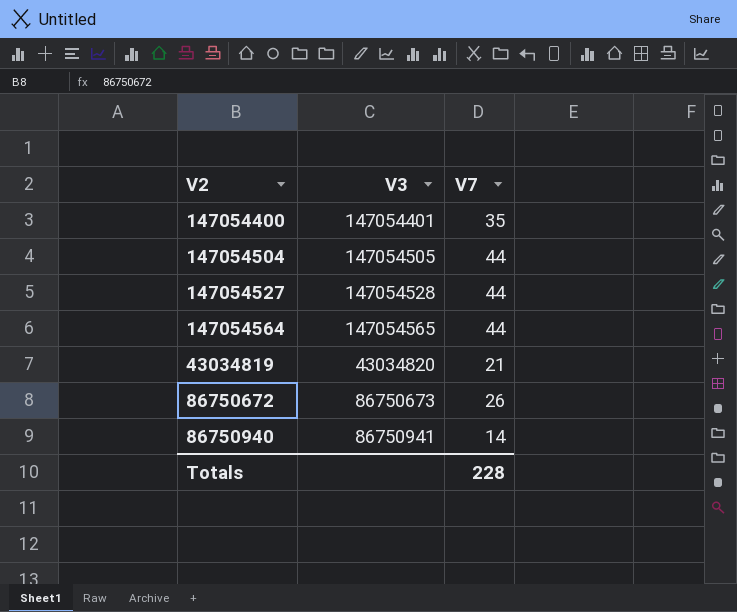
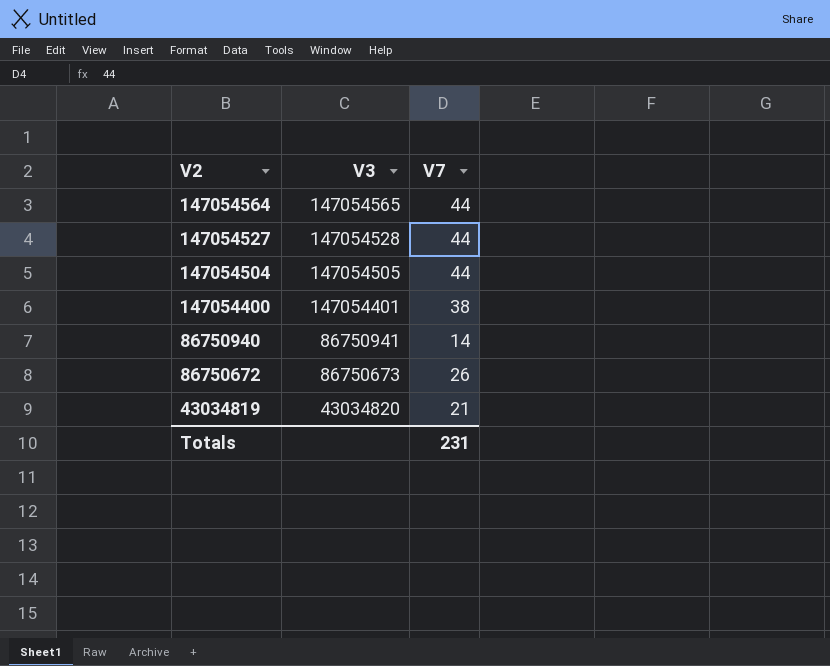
row order: none -> V2 descending
147054400 | V7: 35 -> 38
Totals | V7: 228 -> 231

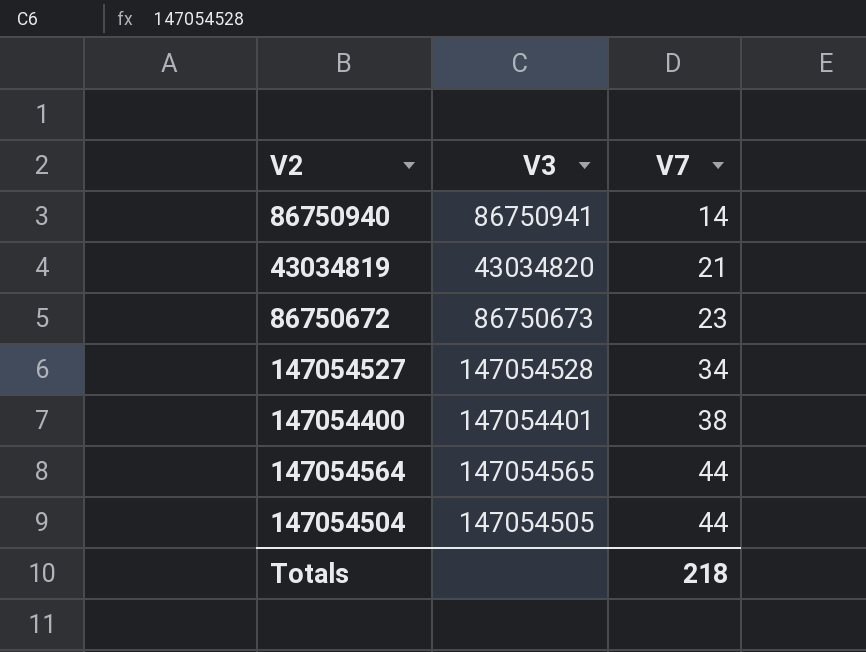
row order: V2 descending -> V7 ascending
86750672 | V7: 26 -> 23
147054527 | V7: 44 -> 34
Totals | V7: 231 -> 218

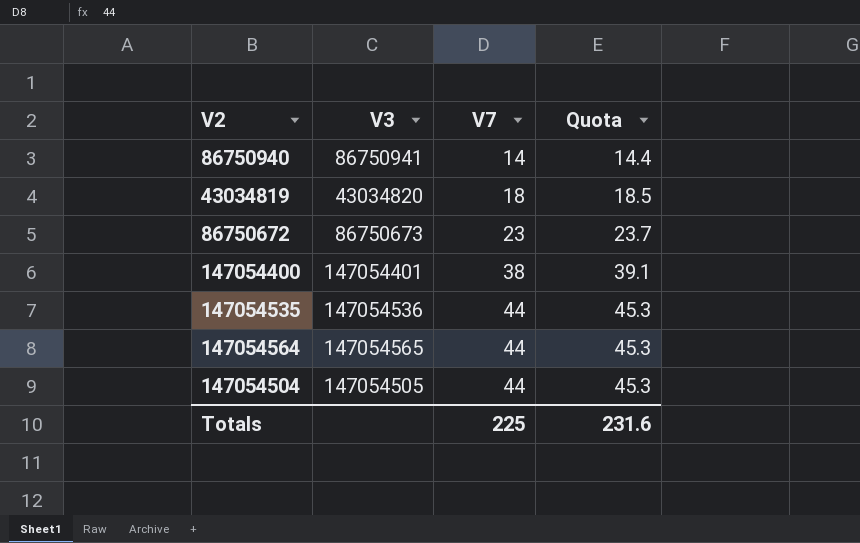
column Quota | formula: none -> [V7] * 1.03
row 147054527: 147054528 | 34 -> none
43034819 | V7: 21 -> 18
row 147054535: none -> 147054536 | 44 | 45.3
Totals | V7: 218 -> 225

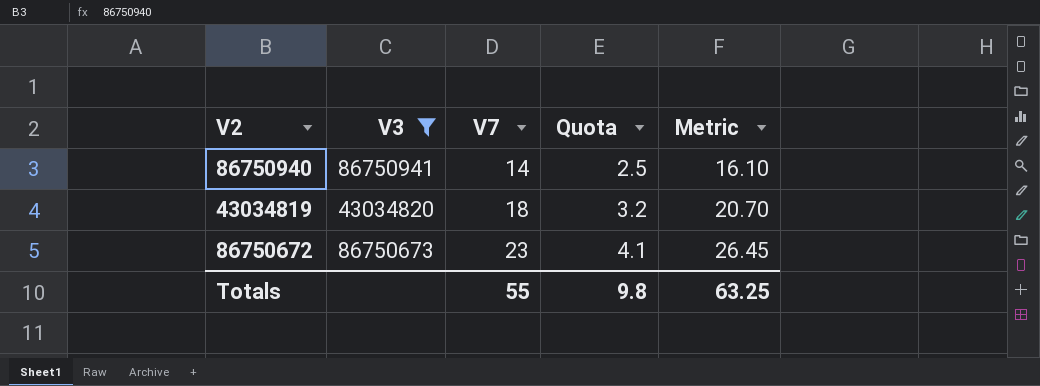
filter: none -> V3 <= 86750941
column Quota | formula: [V7] * 1.03 -> [V7] * 0.18
column Metric | formula: none -> [V7] * 1.15
Totals | V7: 225 -> 55
Totals | Quota: 231.6 -> 9.8

